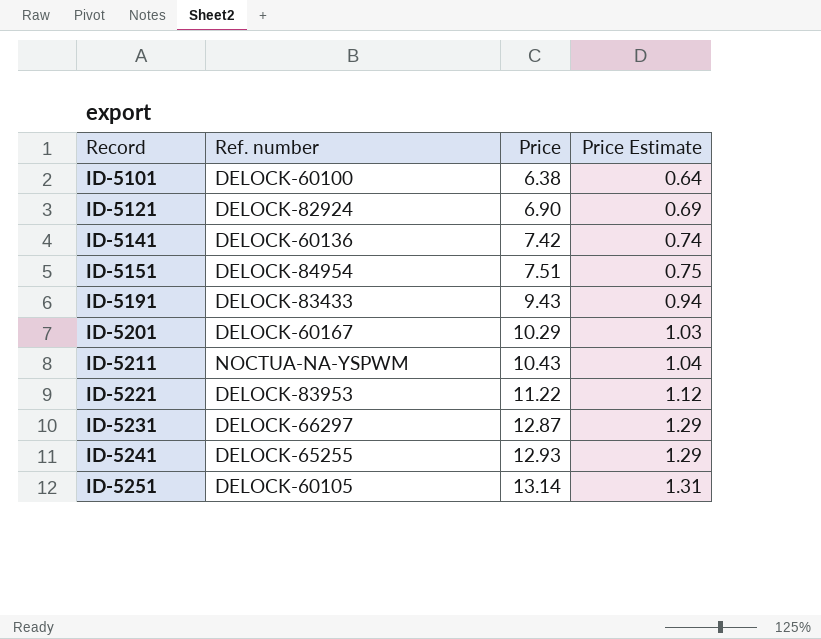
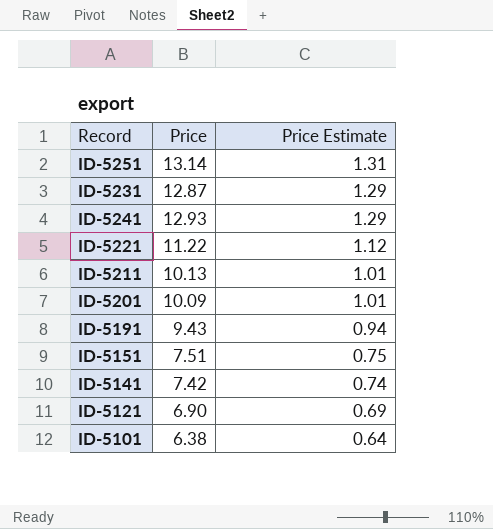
row order: Record ascending -> Price Estimate descending
column Ref. number | position: 2 -> none
ID-5211 | Price: 10.43 -> 10.13
ID-5211 | Price Estimate: 1.04 -> 1.01
ID-5201 | Price: 10.29 -> 10.09
ID-5201 | Price Estimate: 1.03 -> 1.01

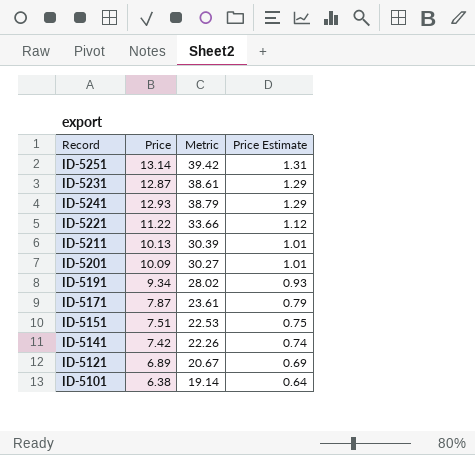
column Metric | formula: none -> [Price] * 3
ID-5191 | Price: 9.43 -> 9.34
ID-5191 | Price Estimate: 0.94 -> 0.93
row ID-5171: none -> 7.87 | 23.61 | 0.79
ID-5121 | Price: 6.90 -> 6.89

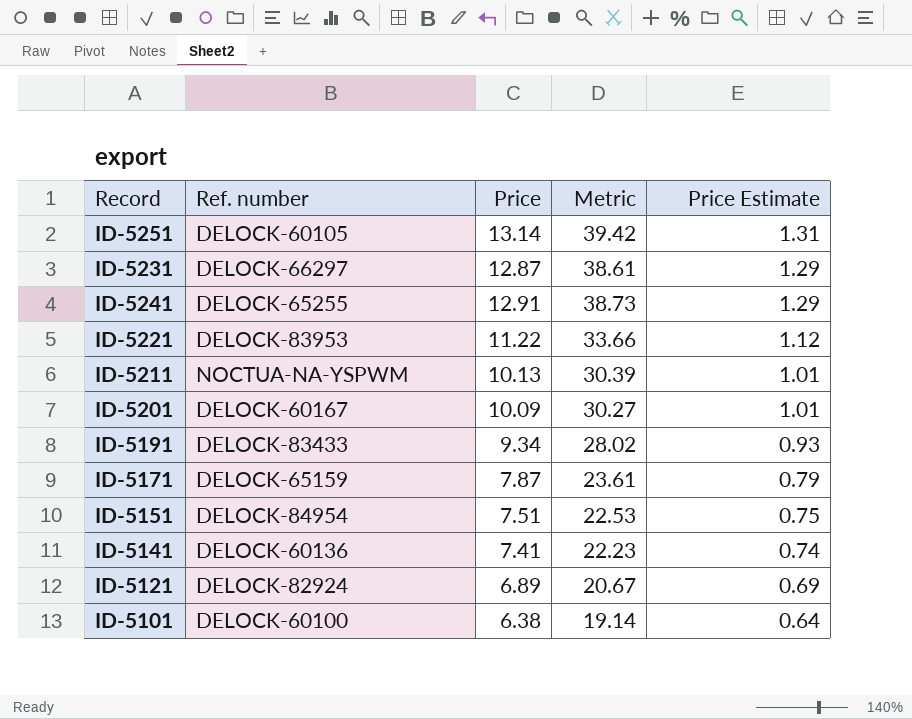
column Ref. number | position: none -> 2
ID-5241 | Price: 12.93 -> 12.91
ID-5241 | Metric: 38.79 -> 38.73
ID-5141 | Price: 7.42 -> 7.41
ID-5141 | Metric: 22.26 -> 22.23

